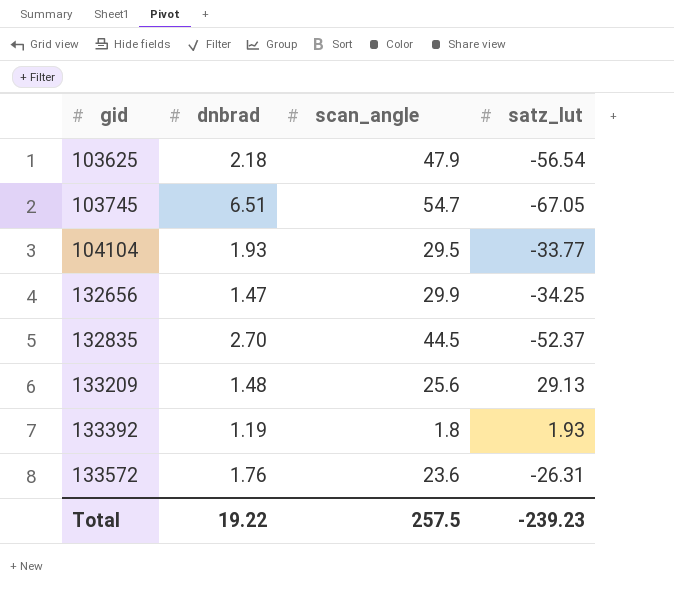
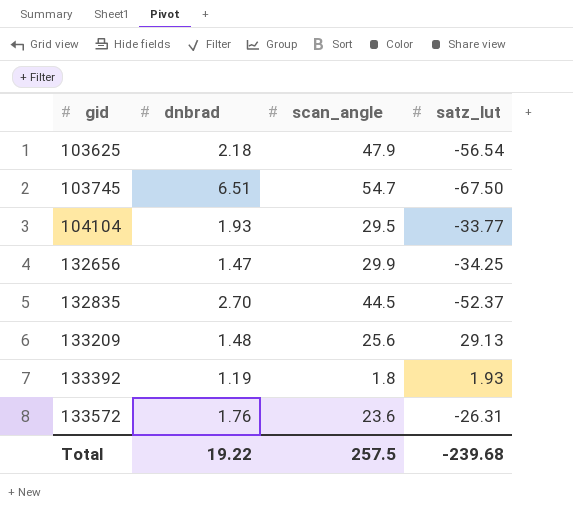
103745 | satz_lut: -67.05 -> -67.50
Total | satz_lut: -239.23 -> -239.68

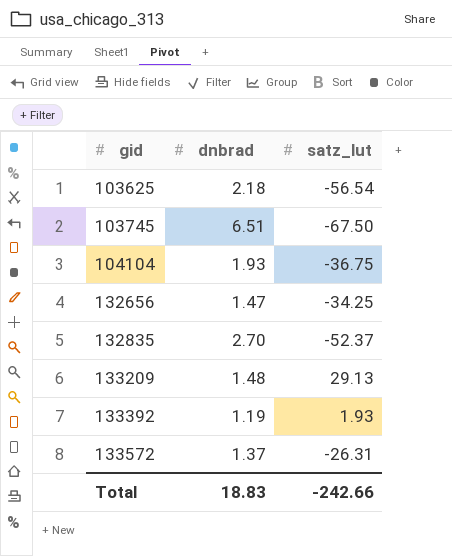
column scan_angle | position: 3 -> none
104104 | satz_lut: -33.77 -> -36.75
133572 | dnbrad: 1.76 -> 1.37
Total | dnbrad: 19.22 -> 18.83
Total | satz_lut: -239.68 -> -242.66

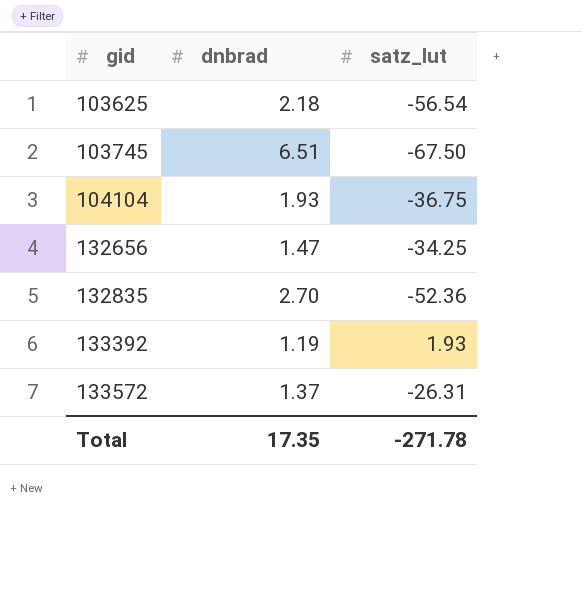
row 133209: 1.48 | 29.13 -> none
132835 | satz_lut: -52.37 -> -52.36
Total | dnbrad: 18.83 -> 17.35
Total | satz_lut: -242.66 -> -271.78

